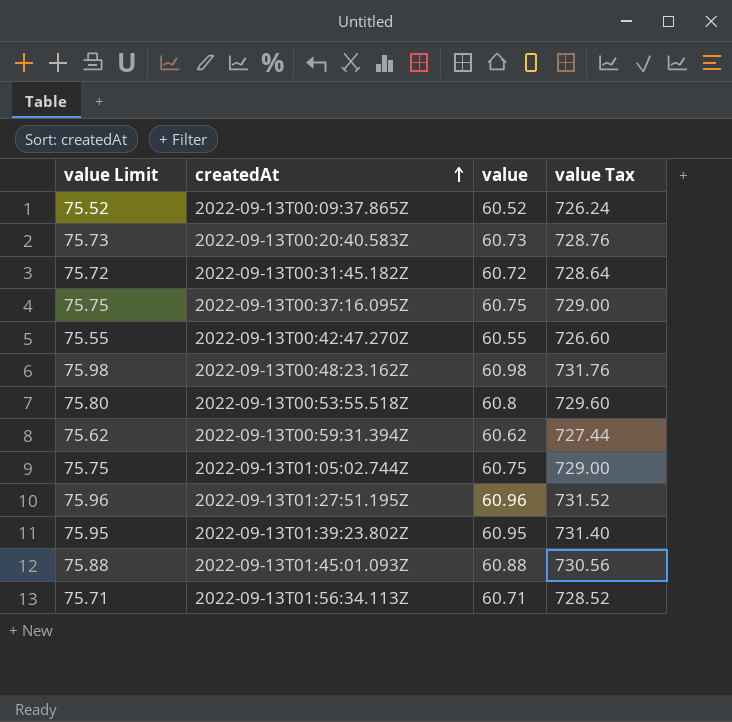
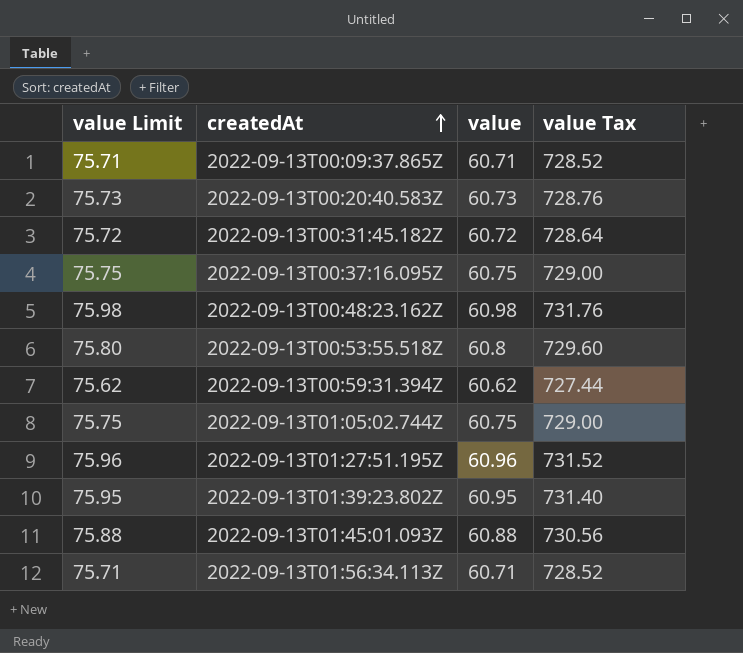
row 2022-09-13T00:42:47.270Z: 75.55 | 60.55 | 726.60 -> none
2022-09-13T00:09:37.865Z | value Limit: 75.52 -> 75.71
2022-09-13T00:09:37.865Z | value: 60.52 -> 60.71
2022-09-13T00:09:37.865Z | value Tax: 726.24 -> 728.52

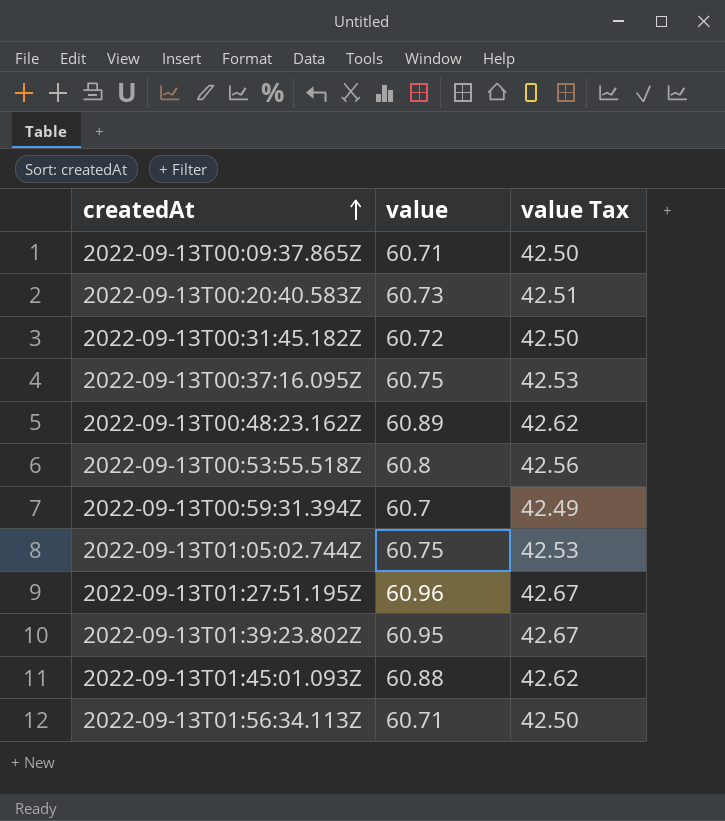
column value Limit | formula: [value] + 15 -> none
column value Tax | formula: [value] * 12 -> [value] * 0.7
2022-09-13T00:48:23.162Z | value: 60.98 -> 60.89
2022-09-13T00:59:31.394Z | value: 60.62 -> 60.7

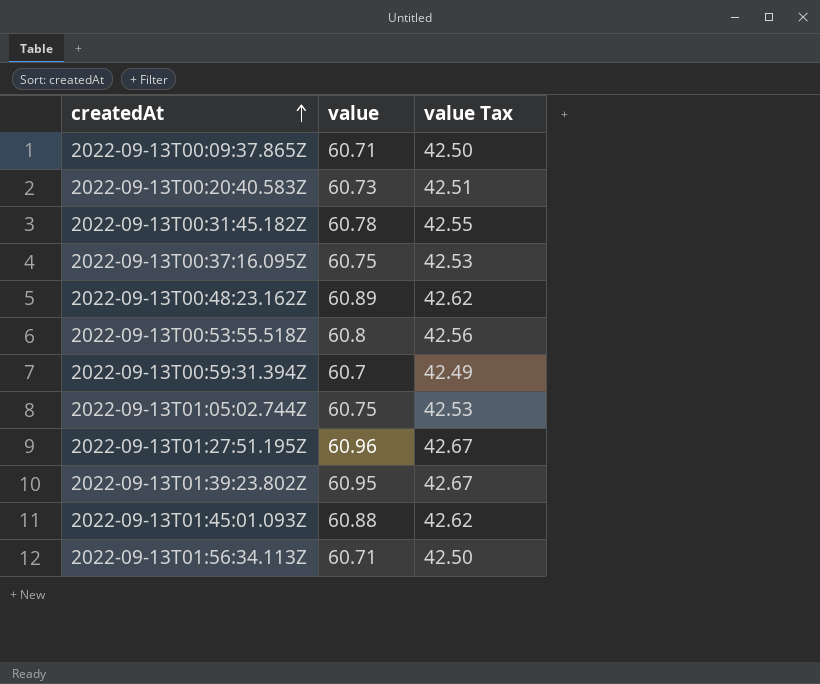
2022-09-13T00:31:45.182Z | value: 60.72 -> 60.78
2022-09-13T00:31:45.182Z | value Tax: 42.50 -> 42.55

